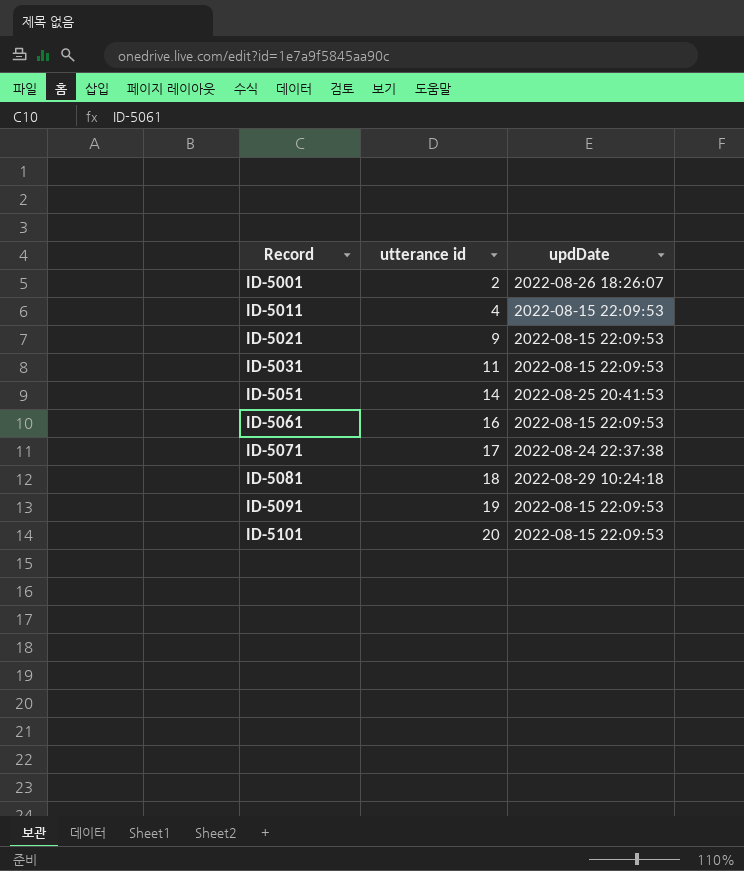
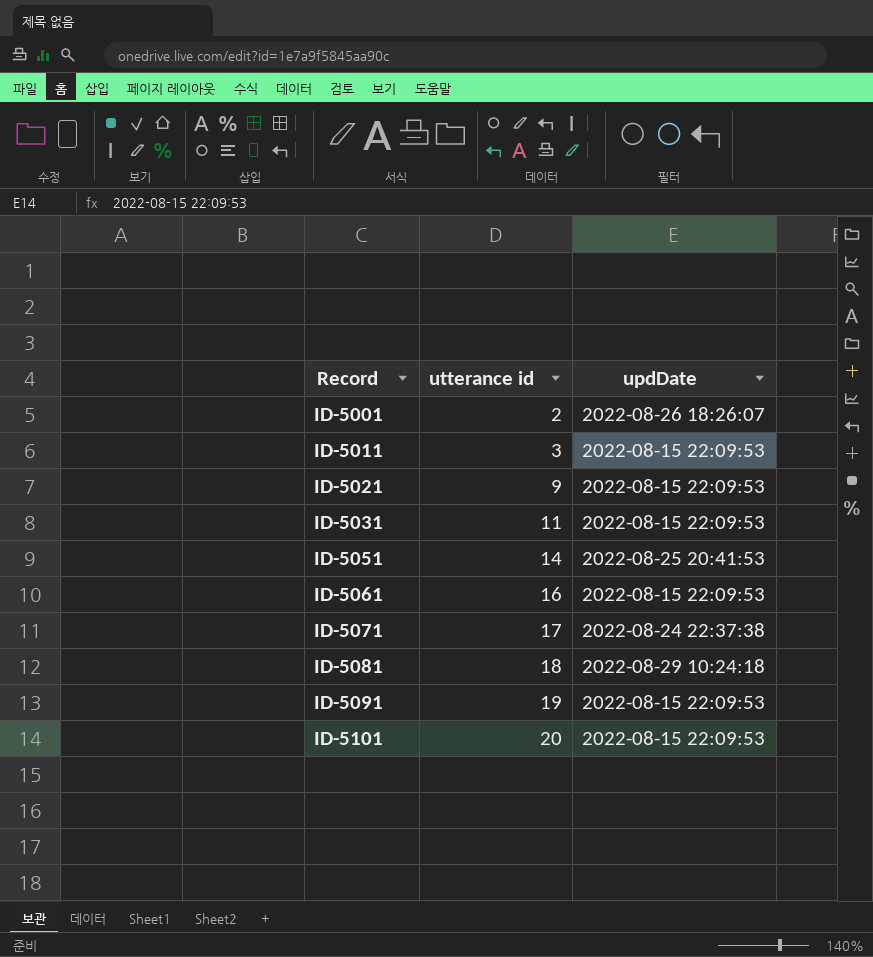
ID-5011 | utterance id: 4 -> 3

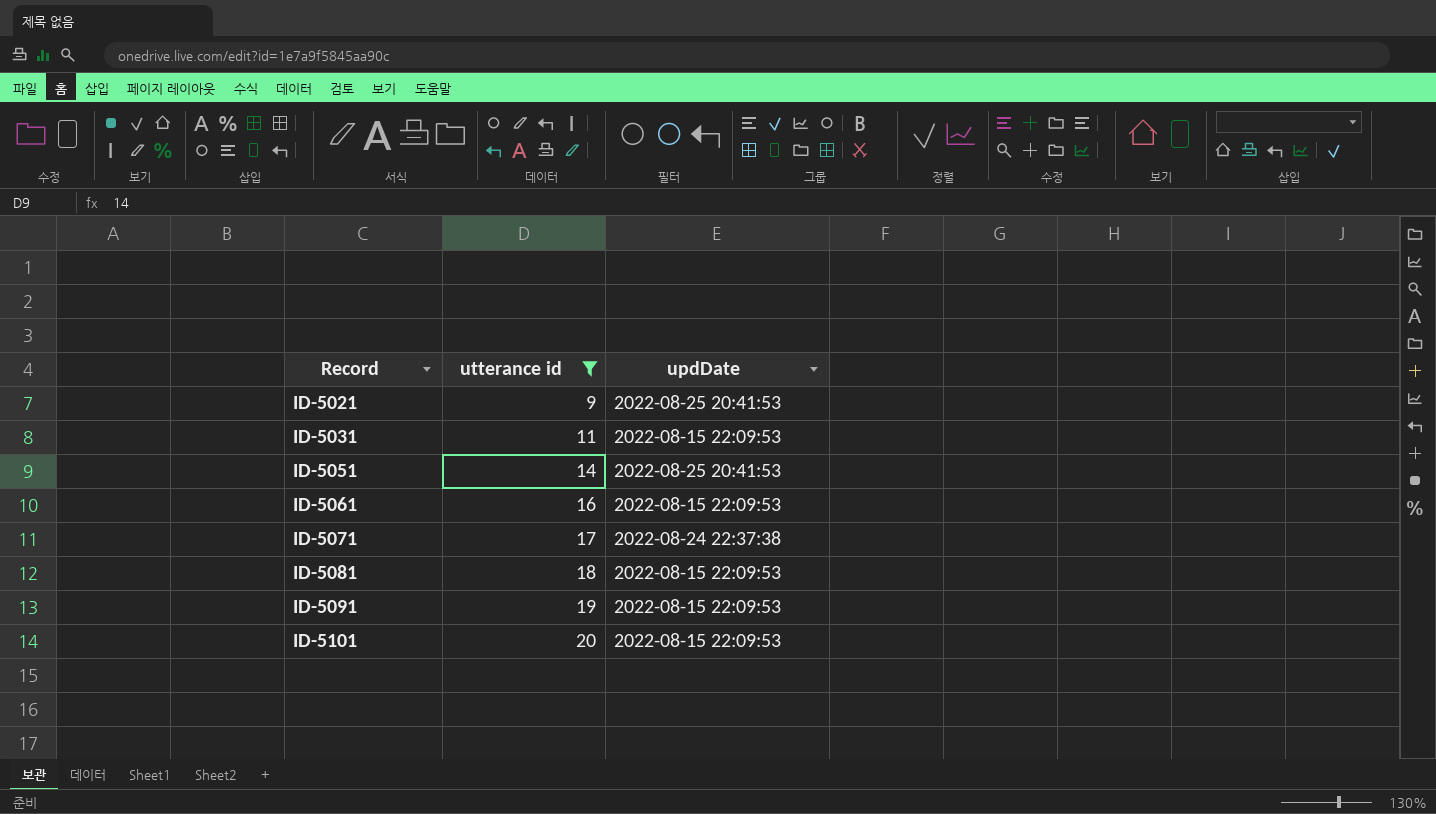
filter: none -> utterance id >= 9
ID-5021 | updDate: 2022-08-15 22:09:53 -> 2022-08-25 20:41:53
ID-5081 | updDate: 2022-08-29 10:24:18 -> 2022-08-15 22:09:53

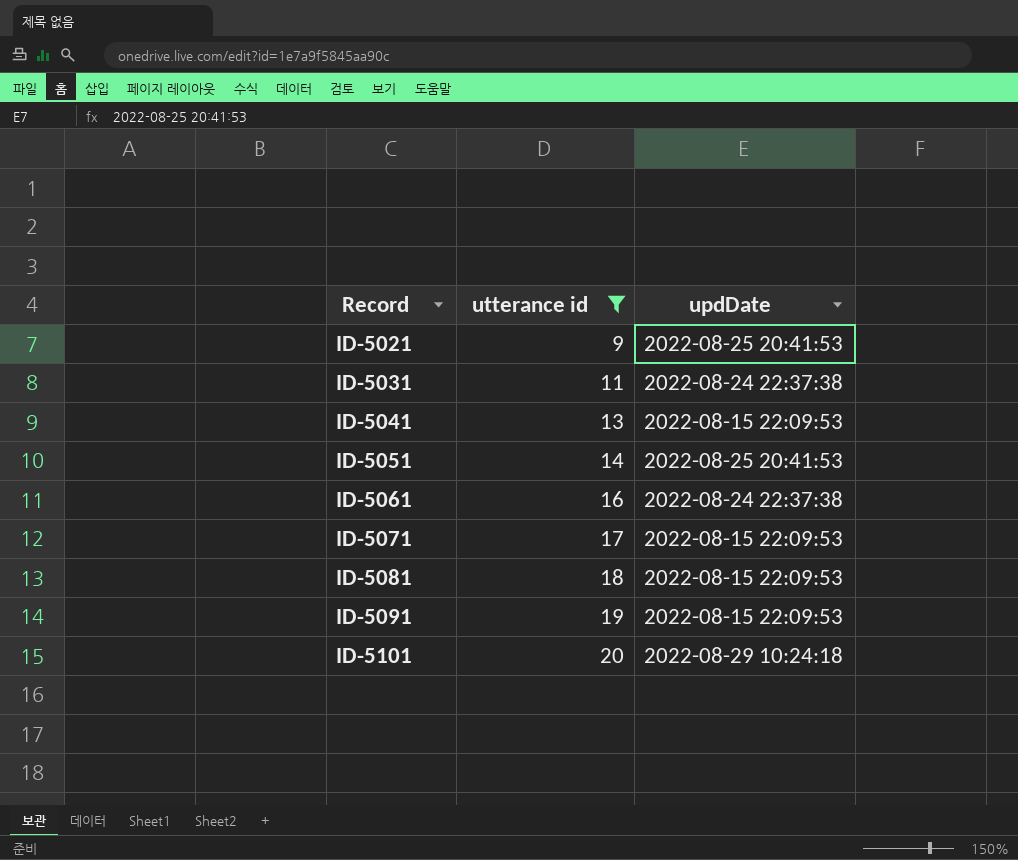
ID-5031 | updDate: 2022-08-15 22:09:53 -> 2022-08-24 22:37:38
row ID-5041: none -> 13 | 2022-08-15 22:09:53
ID-5061 | updDate: 2022-08-15 22:09:53 -> 2022-08-24 22:37:38
ID-5071 | updDate: 2022-08-24 22:37:38 -> 2022-08-15 22:09:53
ID-5101 | updDate: 2022-08-15 22:09:53 -> 2022-08-29 10:24:18

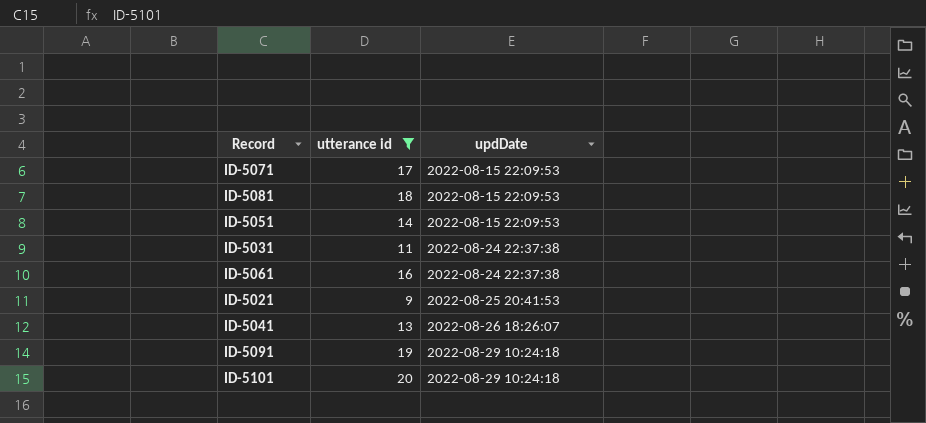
row order: Record ascending -> updDate ascending
ID-5051 | updDate: 2022-08-25 20:41:53 -> 2022-08-15 22:09:53
ID-5041 | updDate: 2022-08-15 22:09:53 -> 2022-08-26 18:26:07
ID-5091 | updDate: 2022-08-15 22:09:53 -> 2022-08-29 10:24:18

